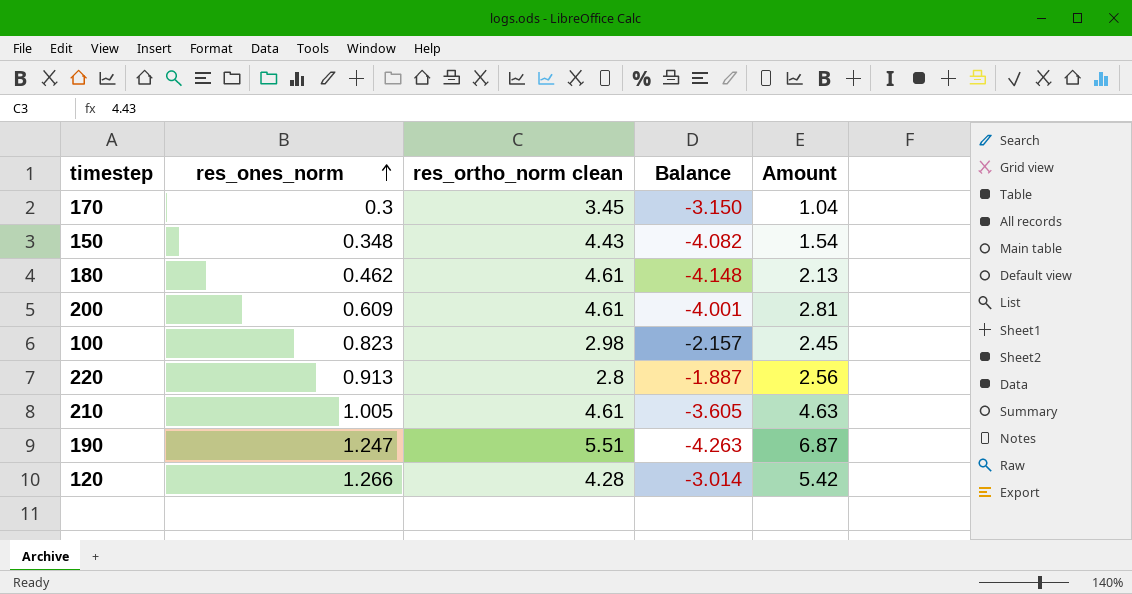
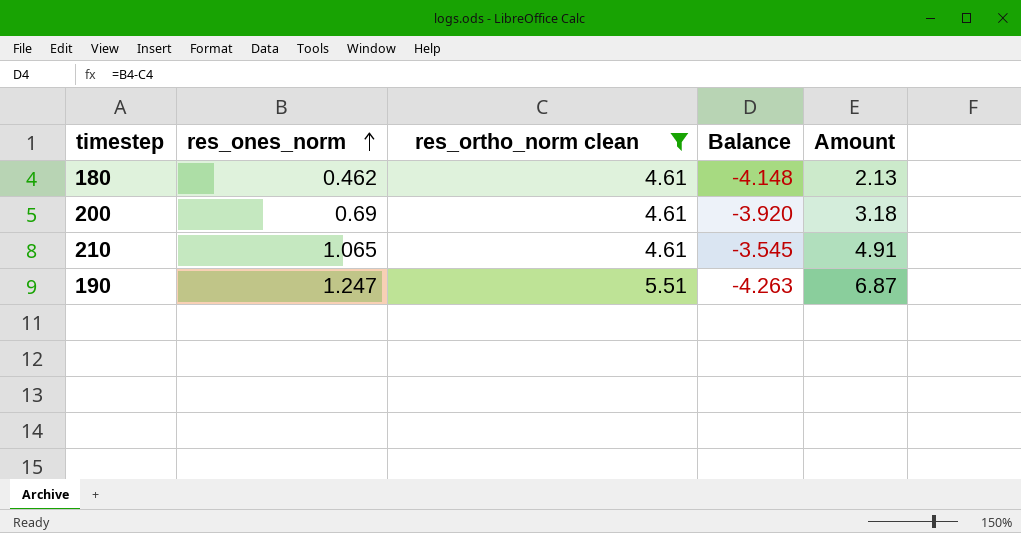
filter: none -> res_ortho_norm clean >= 4.61
200 | res_ones_norm: 0.609 -> 0.69
200 | Balance: -4.001 -> -3.920
200 | Amount: 2.81 -> 3.18
210 | res_ones_norm: 1.005 -> 1.065
210 | Balance: -3.605 -> -3.545
210 | Amount: 4.63 -> 4.91

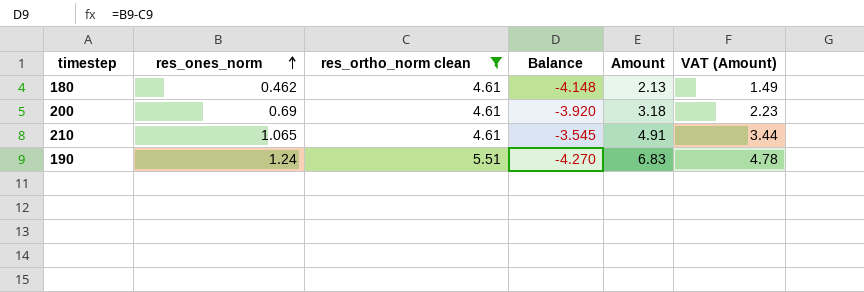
column VAT (Amount) | formula: none -> [Amount] * 0.7
190 | res_ones_norm: 1.247 -> 1.24
190 | Balance: -4.263 -> -4.270
190 | Amount: 6.87 -> 6.83

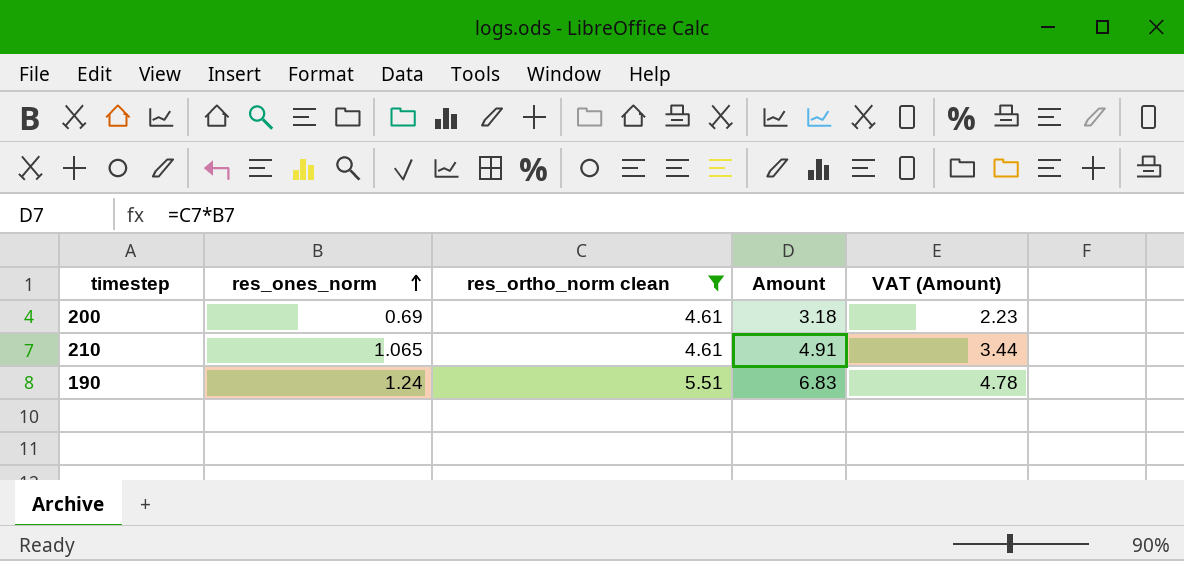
column Balance | formula: [res_ones_norm] - [res_ortho_norm clean] -> none
row 180: 0.462 | 4.61 | -4.148 | 2.13 | 1.49 -> none

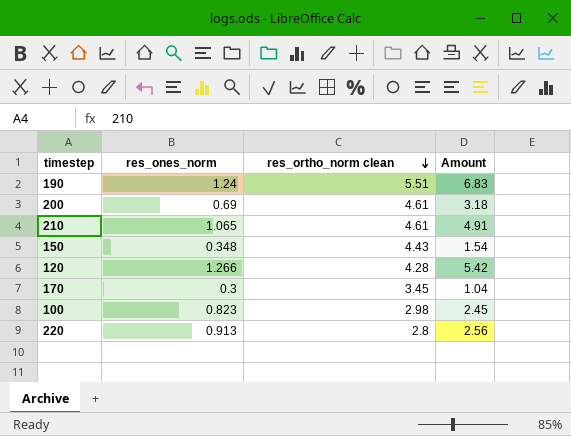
filter: res_ortho_norm clean >= 4.61 -> none
row order: res_ones_norm ascending -> res_ortho_norm clean descending
column VAT (Amount) | formula: [Amount] * 0.7 -> none

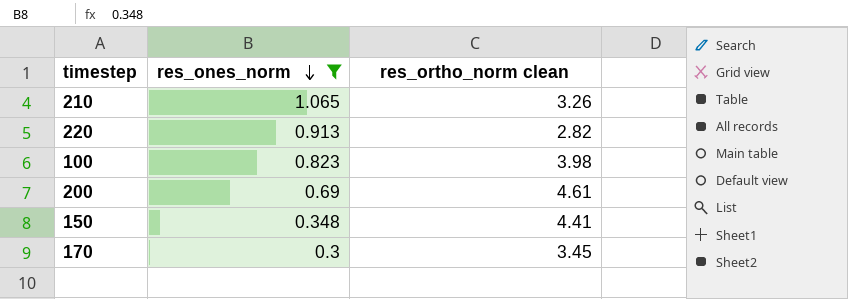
filter: none -> res_ones_norm <= 1.065
row order: res_ortho_norm clean descending -> res_ones_norm descending
column Amount | formula: [res_ones_norm] * [res_ortho_norm clean] -> none
210 | res_ortho_norm clean: 4.61 -> 3.26
220 | res_ortho_norm clean: 2.8 -> 2.82
100 | res_ortho_norm clean: 2.98 -> 3.98
150 | res_ortho_norm clean: 4.43 -> 4.41

